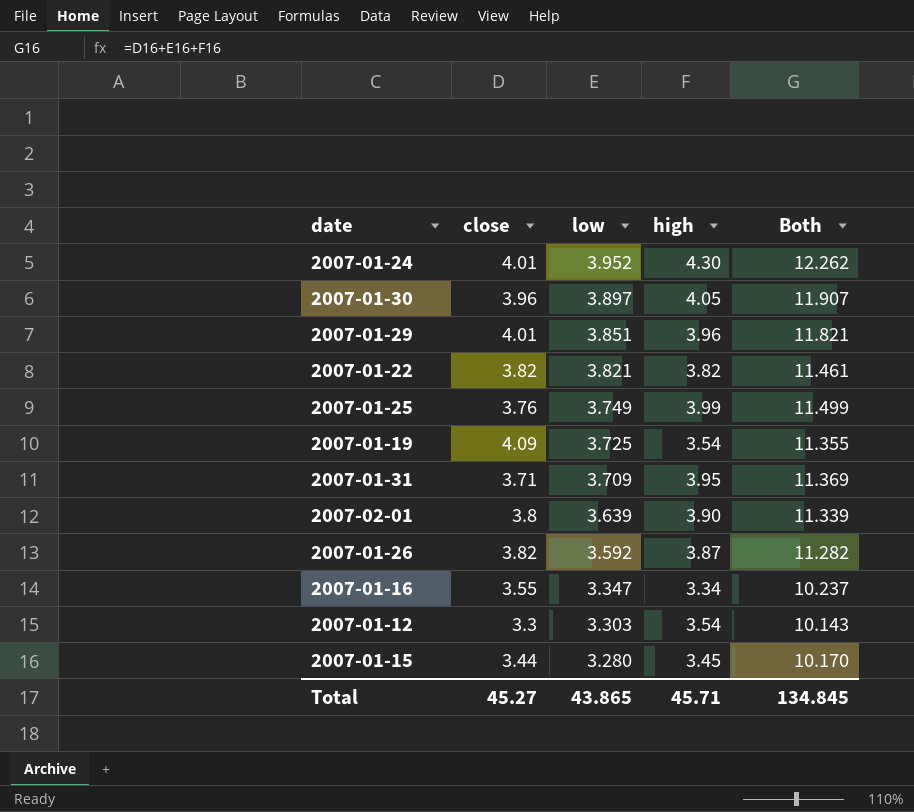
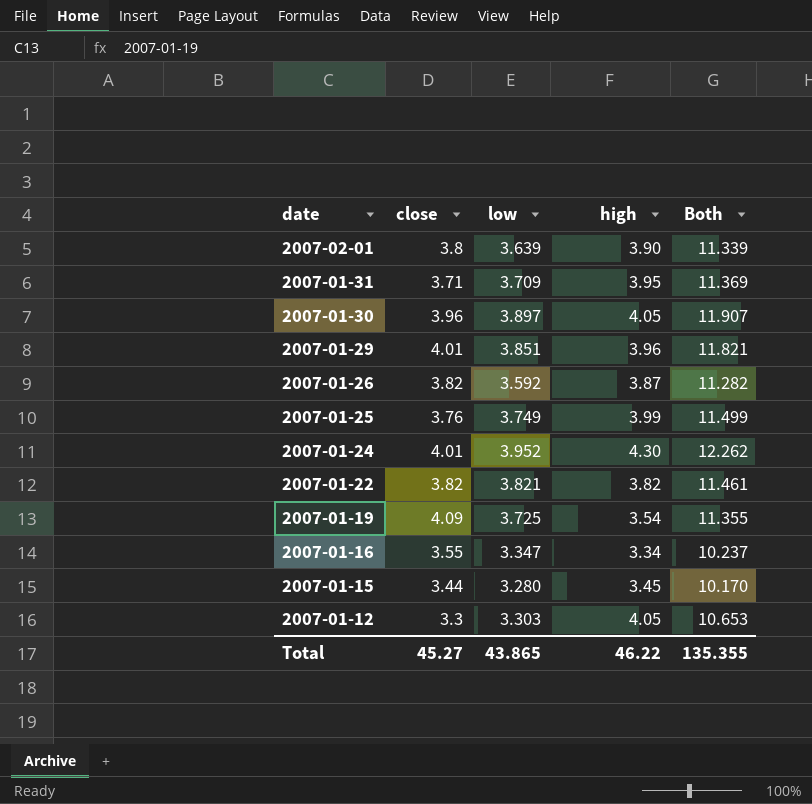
row order: low descending -> date descending
2007-01-12 | high: 3.54 -> 4.05
2007-01-12 | Both: 10.143 -> 10.653
Total | high: 45.71 -> 46.22
Total | Both: 134.845 -> 135.355

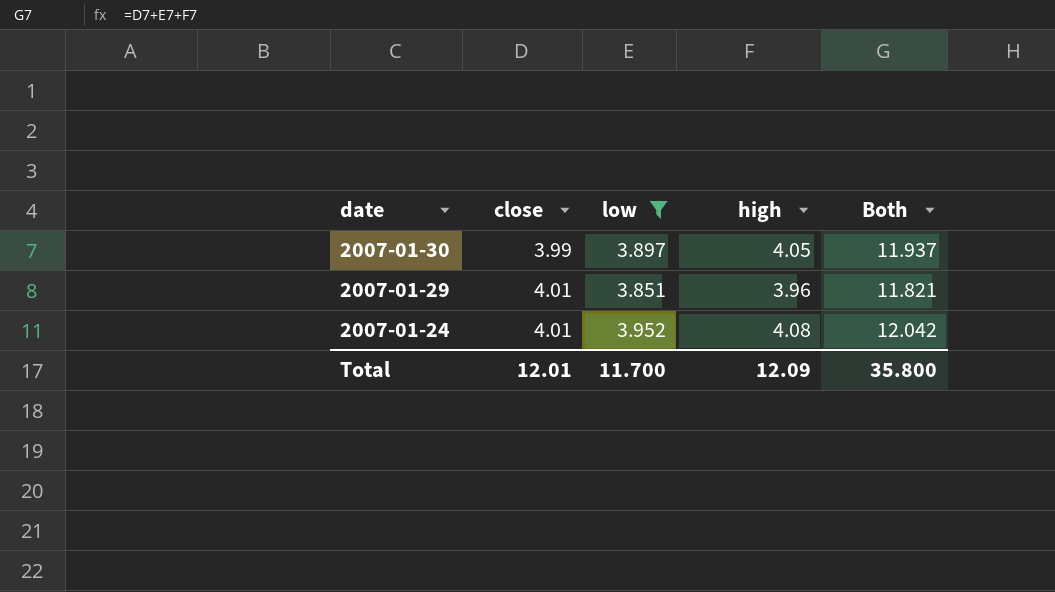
filter: none -> low >= 3.851
2007-01-30 | close: 3.96 -> 3.99
2007-01-30 | Both: 11.907 -> 11.937
2007-01-24 | high: 4.30 -> 4.08
2007-01-24 | Both: 12.262 -> 12.042
Total | close: 45.27 -> 12.01
Total | low: 43.865 -> 11.700
Total | high: 46.22 -> 12.09
Total | Both: 135.355 -> 35.800

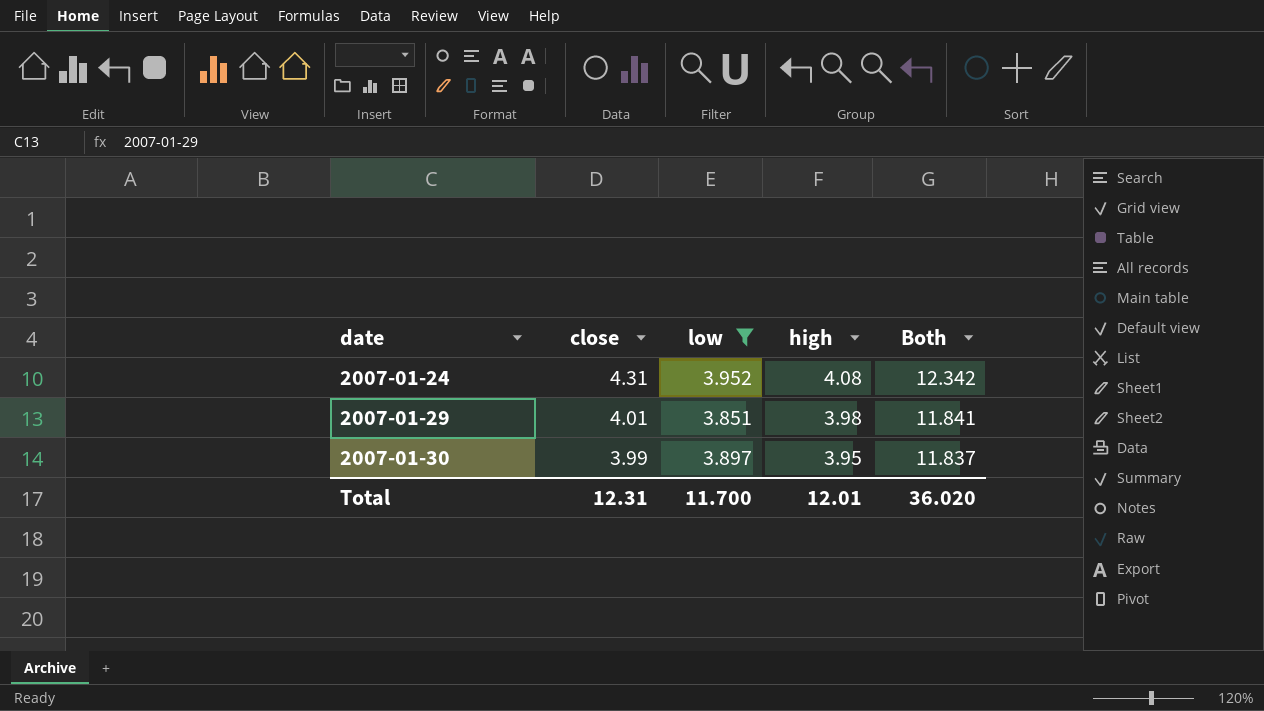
row order: date descending -> date ascending
2007-01-24 | close: 4.01 -> 4.31
2007-01-24 | Both: 12.042 -> 12.342
2007-01-29 | high: 3.96 -> 3.98
2007-01-29 | Both: 11.821 -> 11.841
2007-01-30 | high: 4.05 -> 3.95
2007-01-30 | Both: 11.937 -> 11.837
Total | close: 12.01 -> 12.31
Total | high: 12.09 -> 12.01
Total | Both: 35.800 -> 36.020

